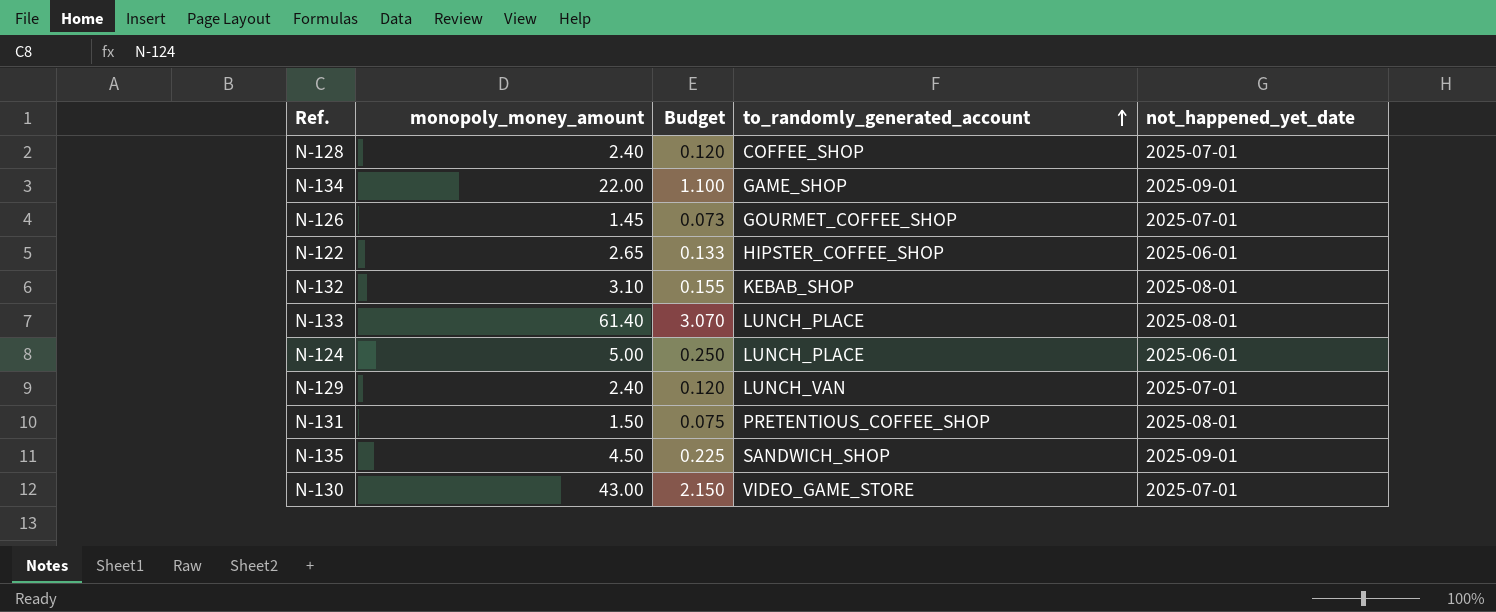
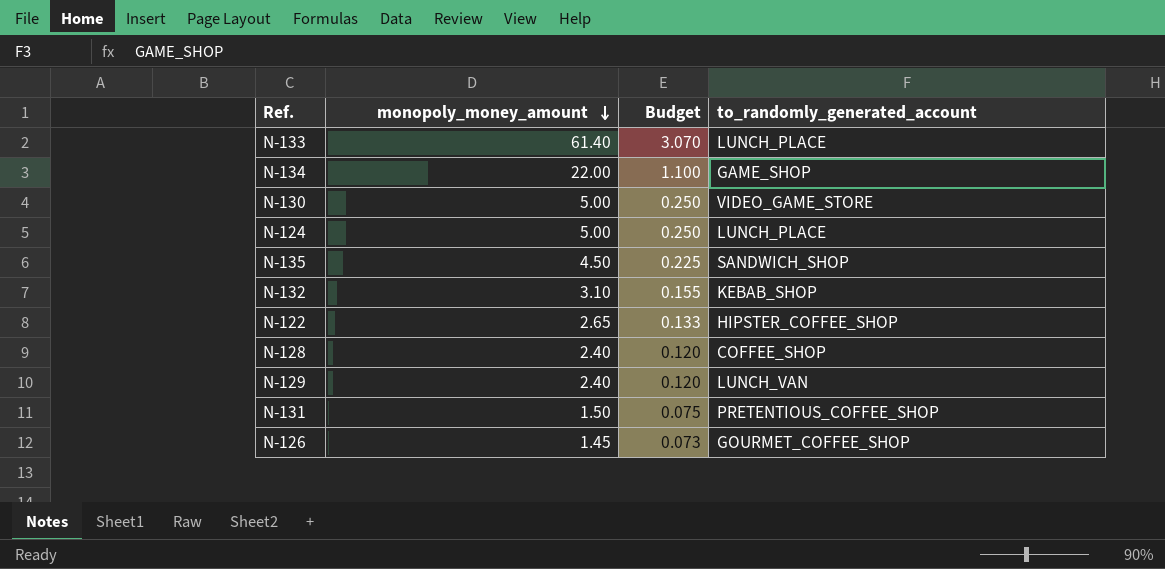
row order: to_randomly_generated_account ascending -> monopoly_money_amount descending
column not_happened_yet_date | position: 5 -> none
N-130 | monopoly_money_amount: 43.00 -> 5.00
N-130 | Budget: 2.150 -> 0.250

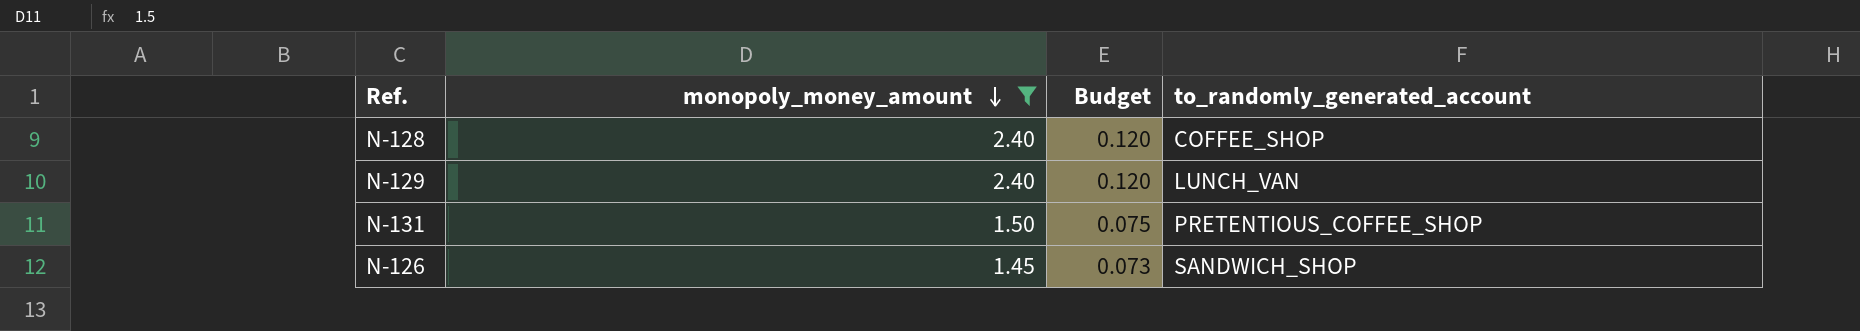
filter: none -> monopoly_money_amount <= 2.40
N-126 | to_randomly_generated_account: GOURMET_COFFEE_SHOP -> SANDWICH_SHOP

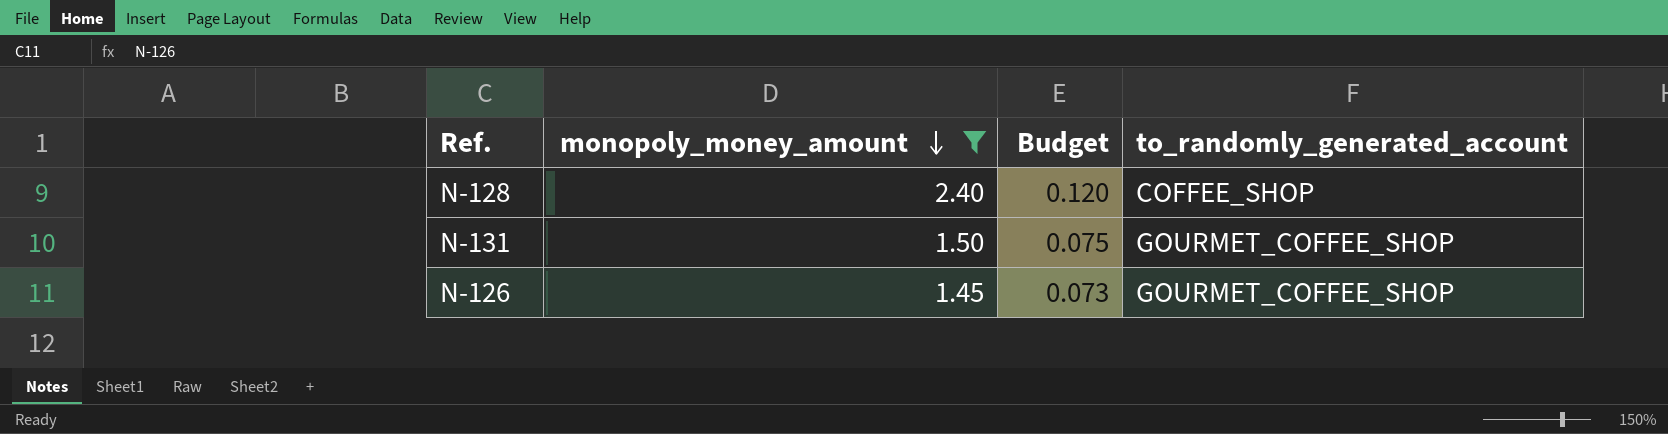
row N-129: 2.40 | 0.120 | LUNCH_VAN -> none
N-131 | to_randomly_generated_account: PRETENTIOUS_COFFEE_SHOP -> GOURMET_COFFEE_SHOP
N-126 | to_randomly_generated_account: SANDWICH_SHOP -> GOURMET_COFFEE_SHOP

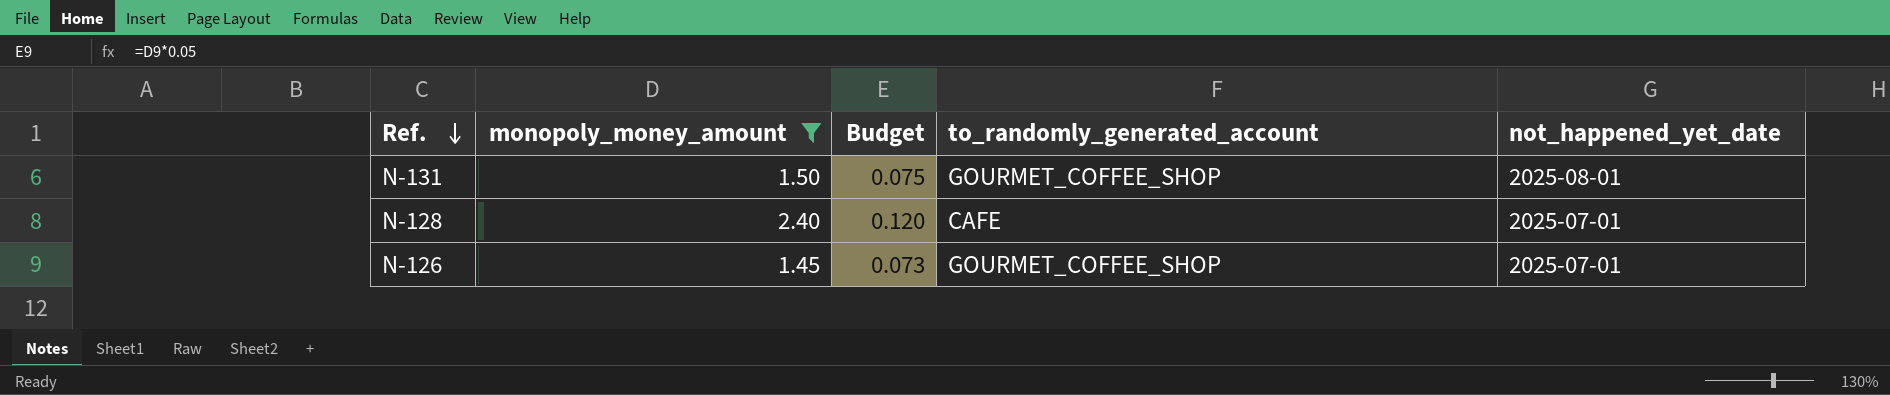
row order: monopoly_money_amount descending -> Ref. descending
column not_happened_yet_date | position: none -> 5
N-128 | to_randomly_generated_account: COFFEE_SHOP -> CAFE

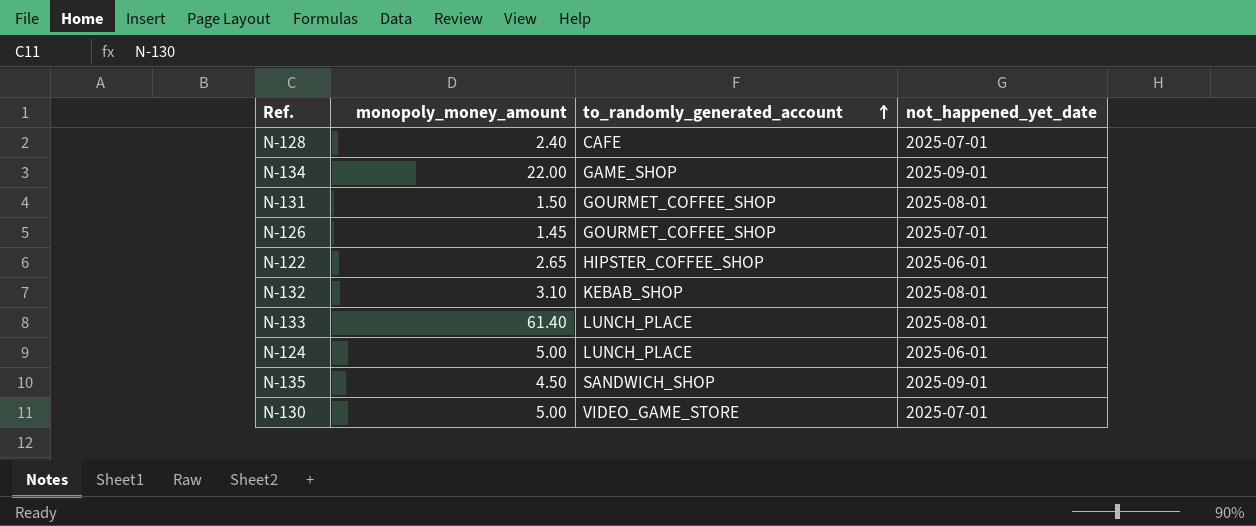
filter: monopoly_money_amount <= 2.40 -> none
row order: Ref. descending -> to_randomly_generated_account ascending
column Budget | formula: [monopoly_money_amount] * 0.05 -> none

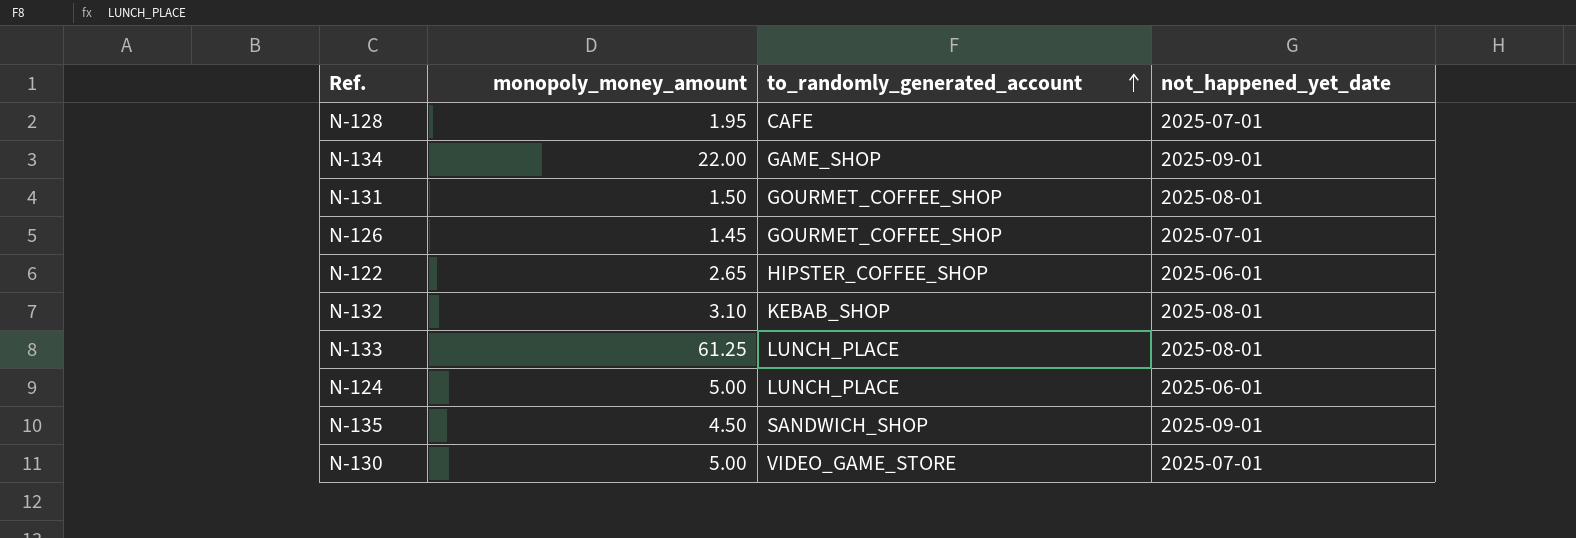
N-128 | monopoly_money_amount: 2.40 -> 1.95
N-133 | monopoly_money_amount: 61.40 -> 61.25

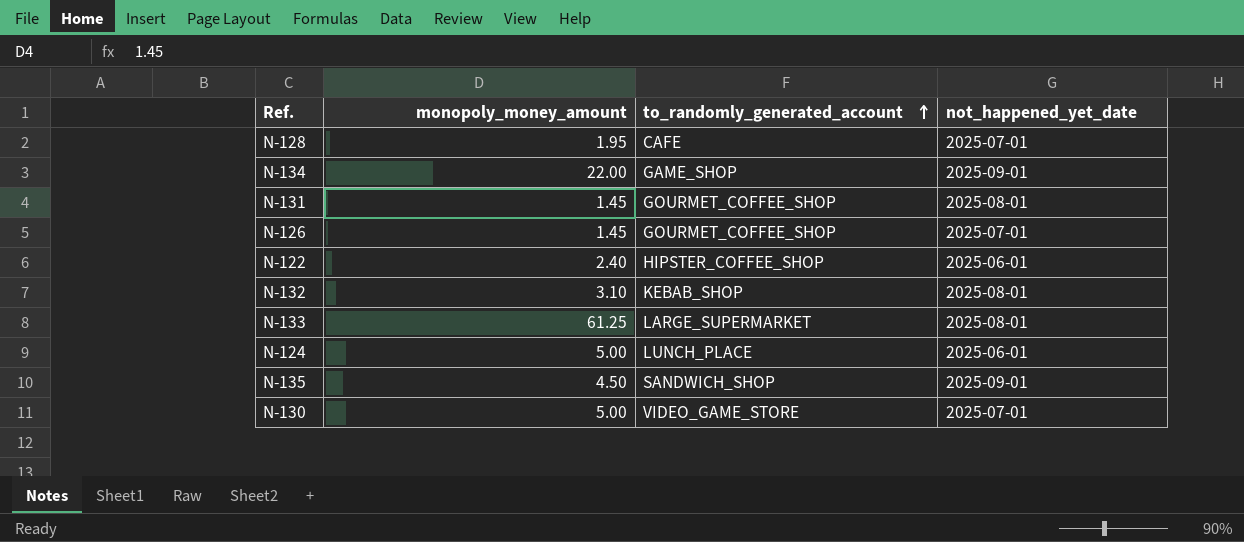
N-131 | monopoly_money_amount: 1.50 -> 1.45
N-122 | monopoly_money_amount: 2.65 -> 2.40
N-133 | to_randomly_generated_account: LUNCH_PLACE -> LARGE_SUPERMARKET

